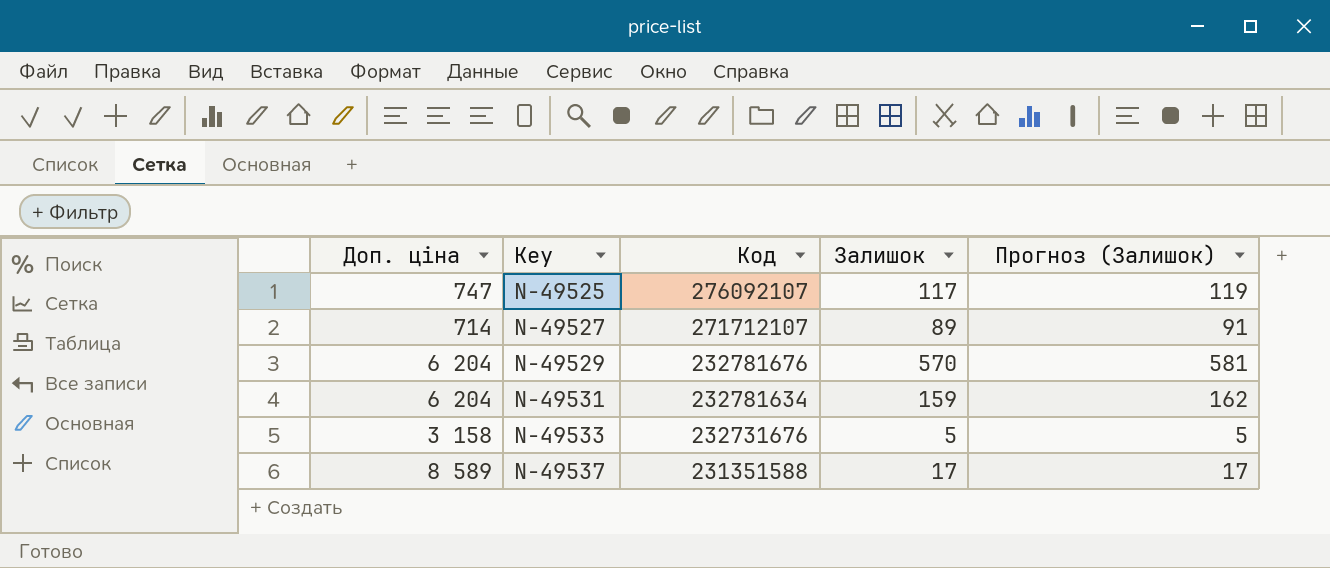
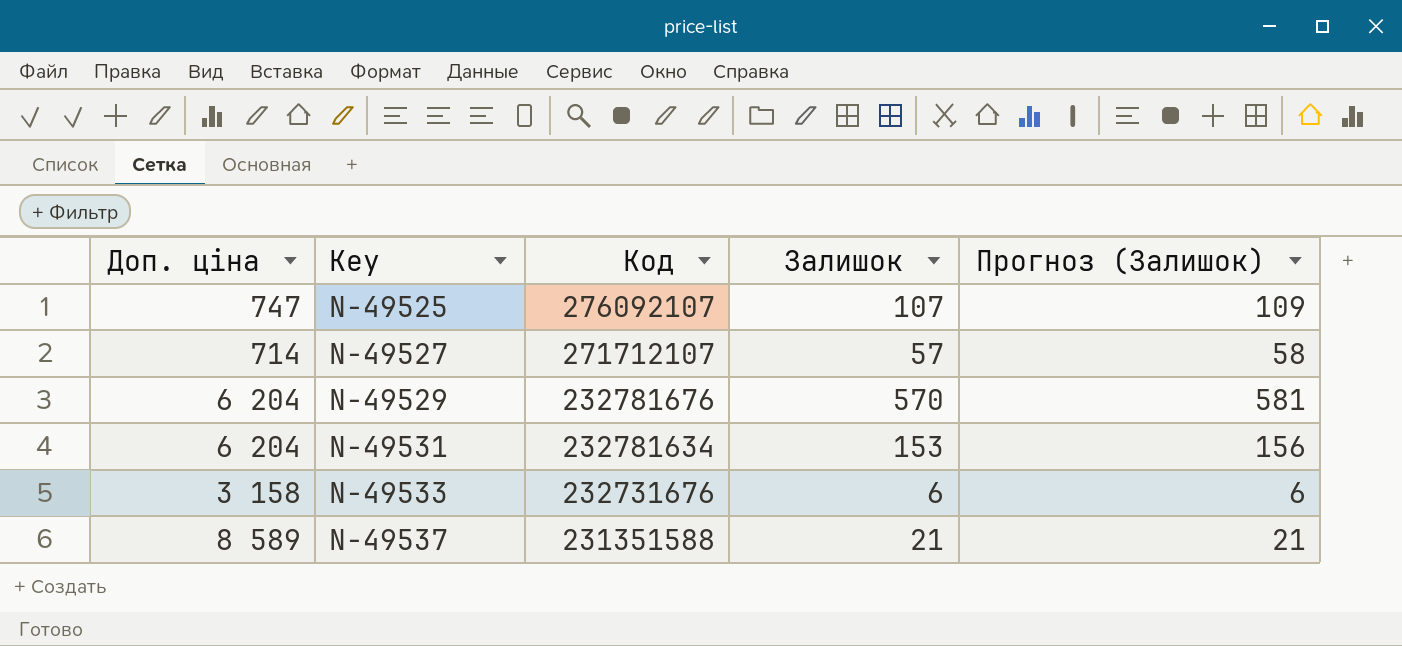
N-49525 | Залишок: 117 -> 107
N-49525 | Прогноз (Залишок): 119 -> 109
N-49527 | Залишок: 89 -> 57
N-49527 | Прогноз (Залишок): 91 -> 58
N-49531 | Залишок: 159 -> 153
N-49531 | Прогноз (Залишок): 162 -> 156
N-49533 | Залишок: 5 -> 6
N-49533 | Прогноз (Залишок): 5 -> 6
N-49537 | Залишок: 17 -> 21
N-49537 | Прогноз (Залишок): 17 -> 21

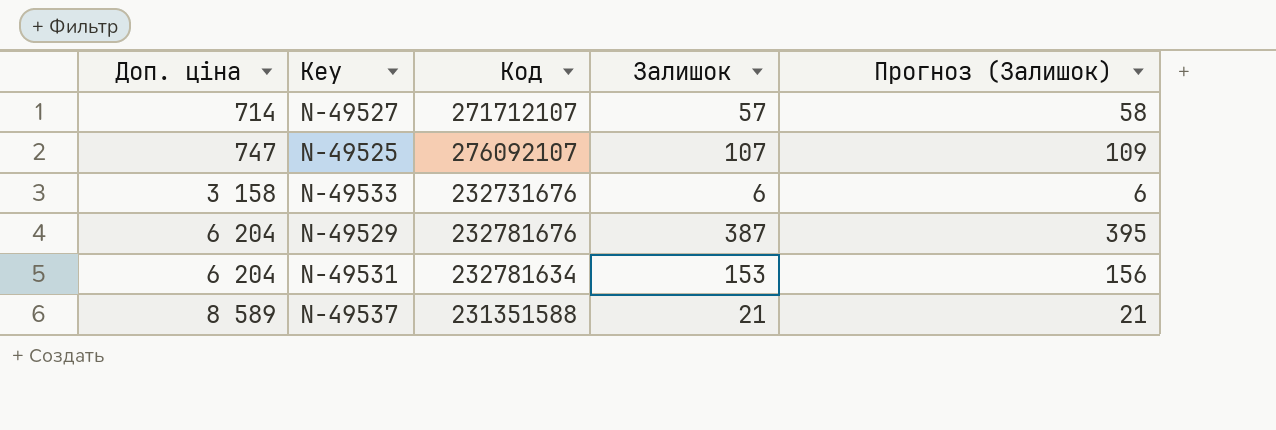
row order: Key ascending -> Доп. ціна ascending
N-49529 | Залишок: 570 -> 387
N-49529 | Прогноз (Залишок): 581 -> 395

